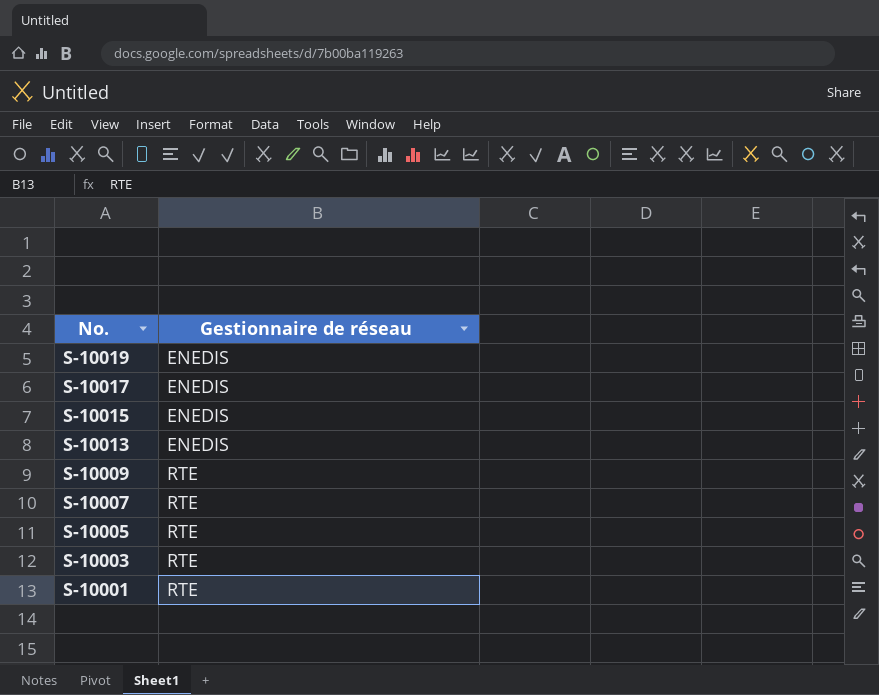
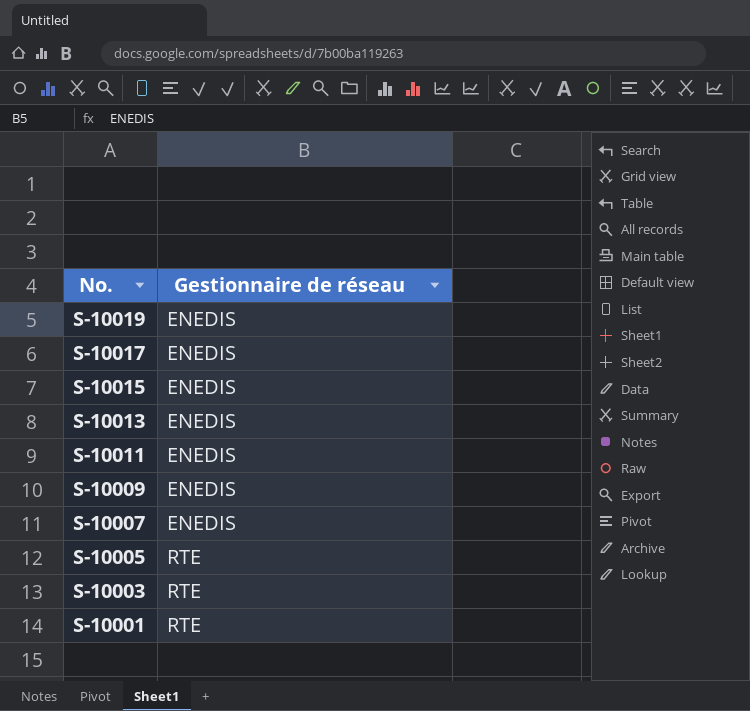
row S-10011: none -> ENEDIS
S-10009 | Gestionnaire de réseau: RTE -> ENEDIS
S-10007 | Gestionnaire de réseau: RTE -> ENEDIS

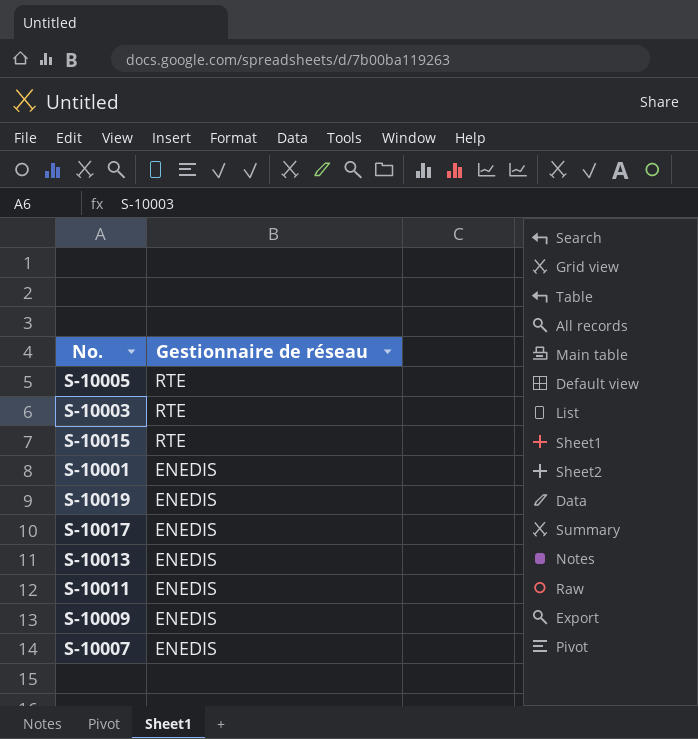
row order: No. descending -> Gestionnaire de réseau descending
S-10015 | Gestionnaire de réseau: ENEDIS -> RTE
S-10001 | Gestionnaire de réseau: RTE -> ENEDIS

